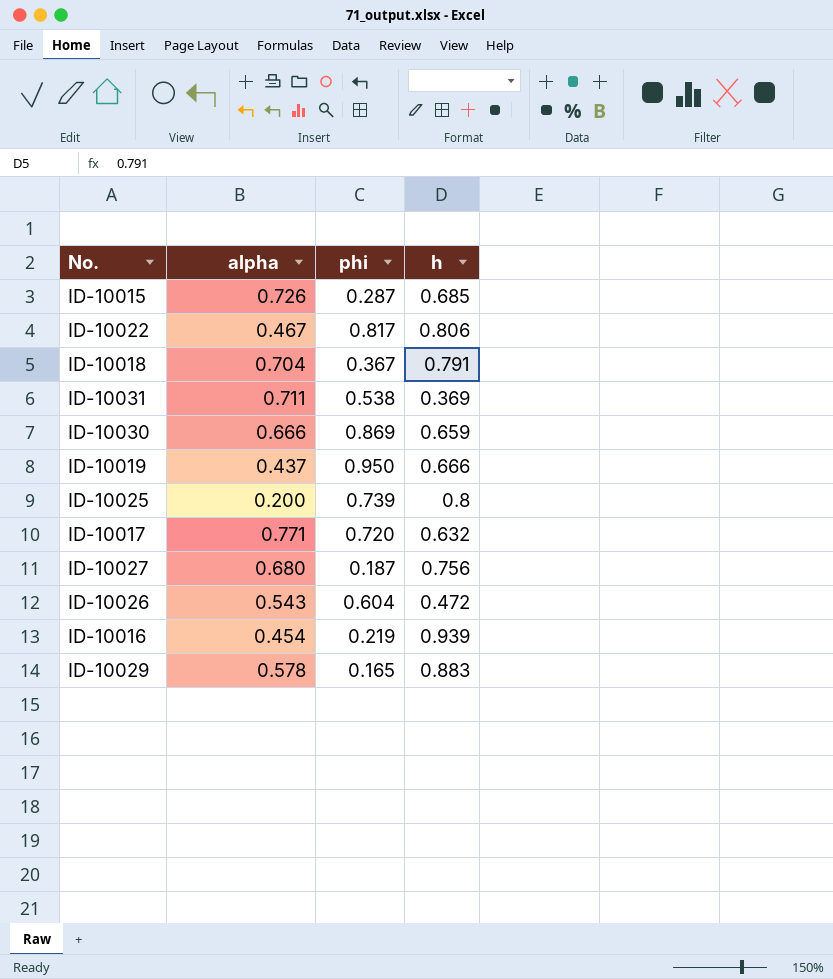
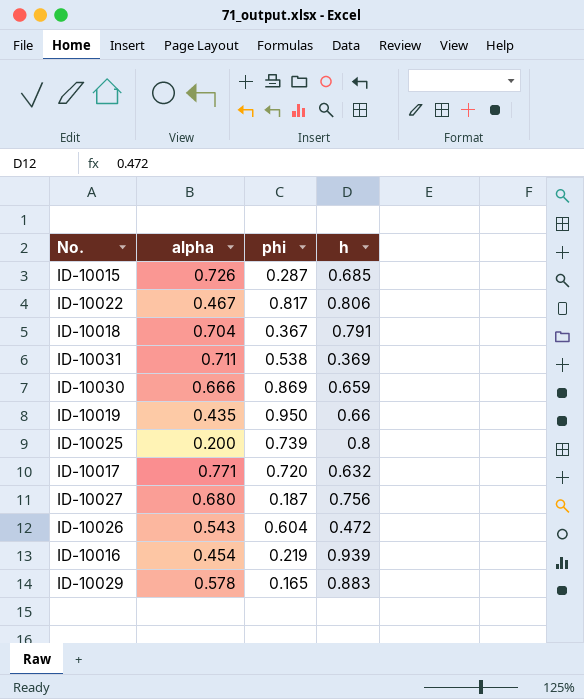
ID-10019 | alpha: 0.437 -> 0.435
ID-10019 | h: 0.666 -> 0.66

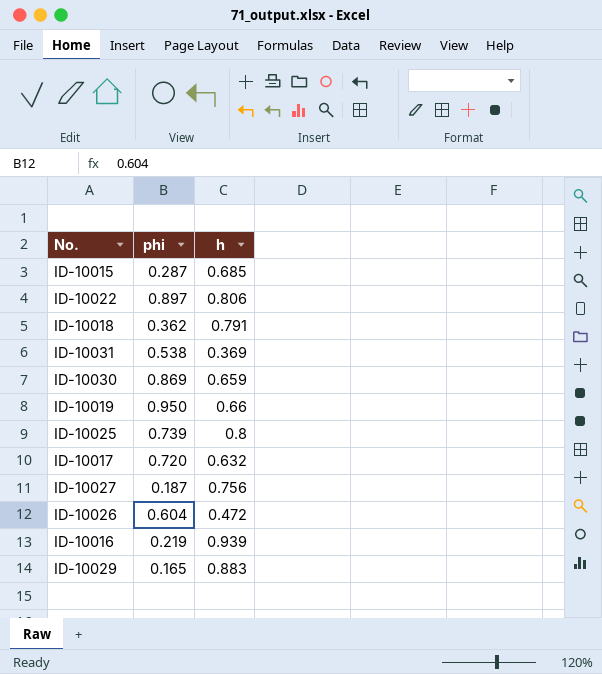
column alpha | position: 2 -> none
ID-10022 | phi: 0.817 -> 0.897
ID-10018 | phi: 0.367 -> 0.362

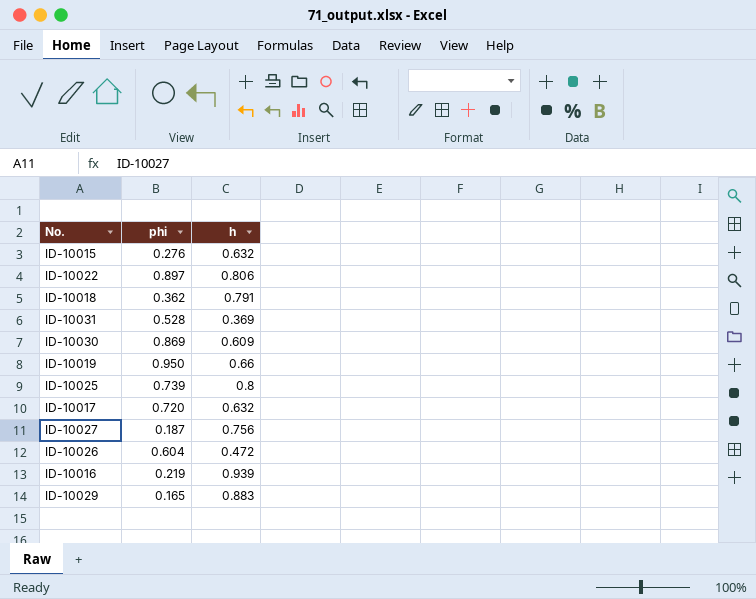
ID-10015 | phi: 0.287 -> 0.276
ID-10015 | h: 0.685 -> 0.632
ID-10031 | phi: 0.538 -> 0.528
ID-10030 | h: 0.659 -> 0.609

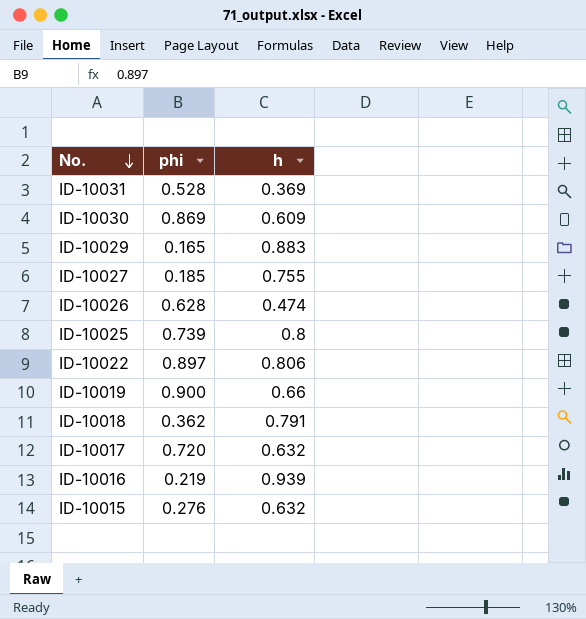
row order: none -> No. descending
ID-10027 | phi: 0.187 -> 0.185
ID-10027 | h: 0.756 -> 0.755
ID-10026 | phi: 0.604 -> 0.628
ID-10026 | h: 0.472 -> 0.474
ID-10019 | phi: 0.950 -> 0.900

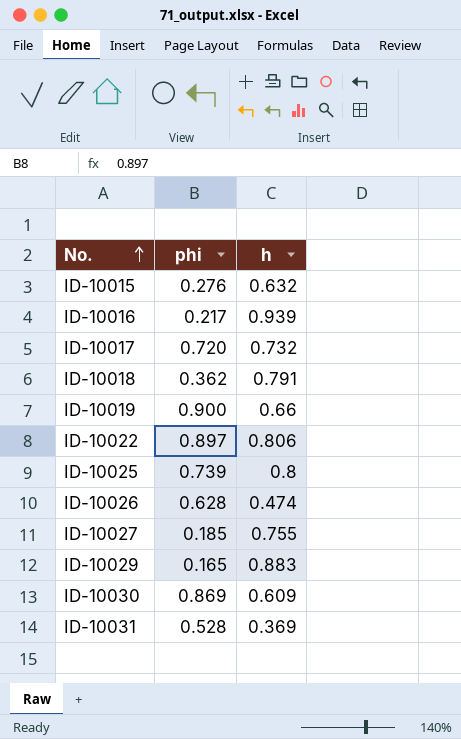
row order: No. descending -> No. ascending
ID-10016 | phi: 0.219 -> 0.217
ID-10017 | h: 0.632 -> 0.732

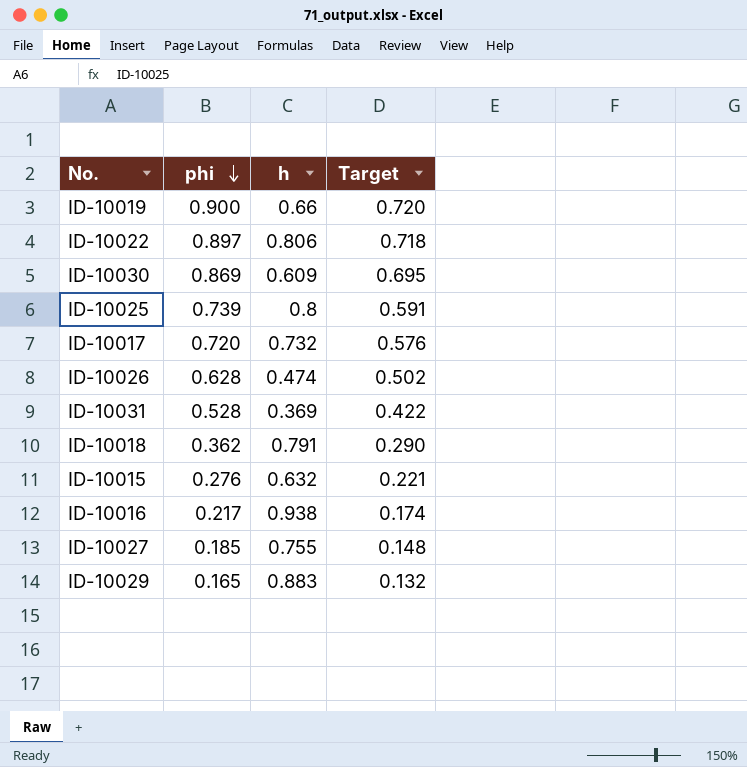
row order: No. ascending -> phi descending
column Target | formula: none -> [phi] * 0.8
ID-10016 | h: 0.939 -> 0.938

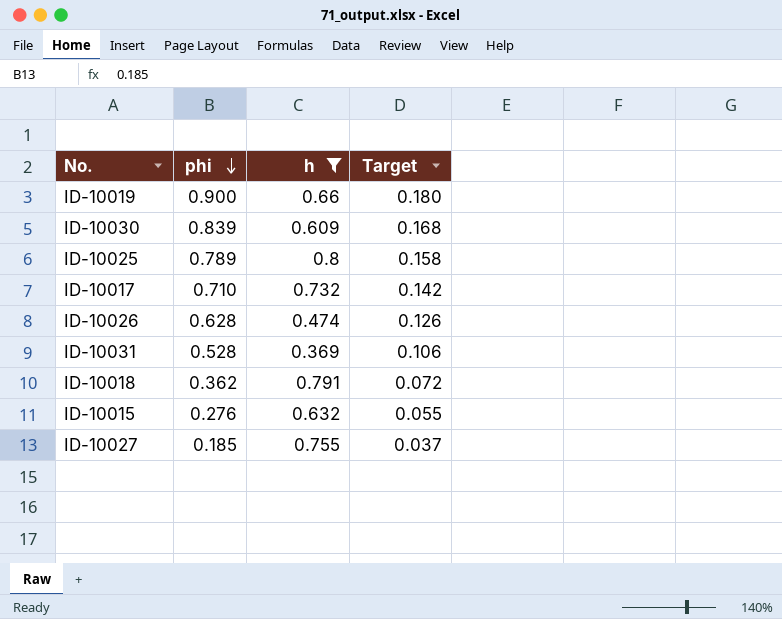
filter: none -> h <= 0.8
column Target | formula: [phi] * 0.8 -> [phi] * 0.2
ID-10030 | phi: 0.869 -> 0.839
ID-10025 | phi: 0.739 -> 0.789
ID-10017 | phi: 0.720 -> 0.710

